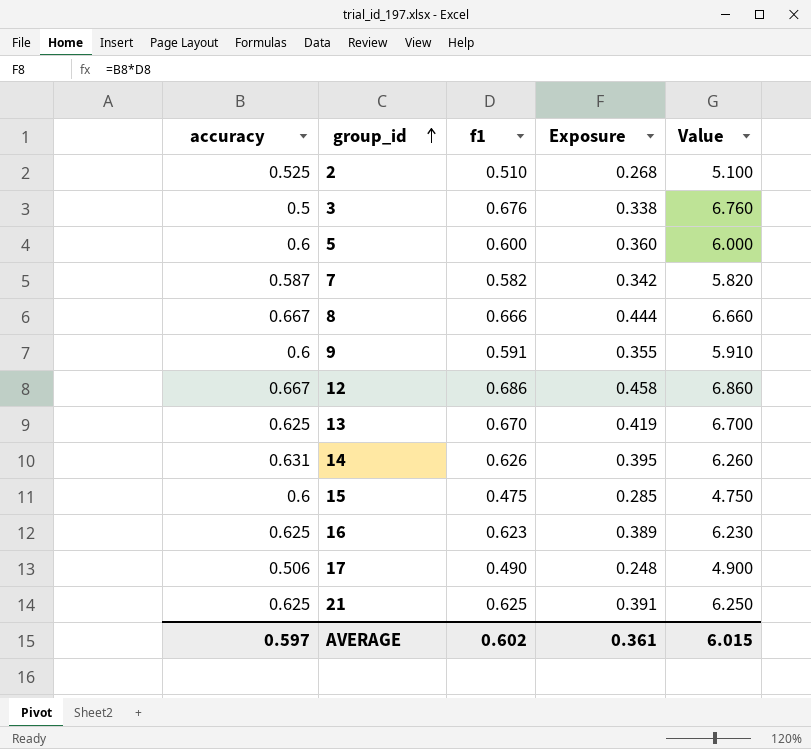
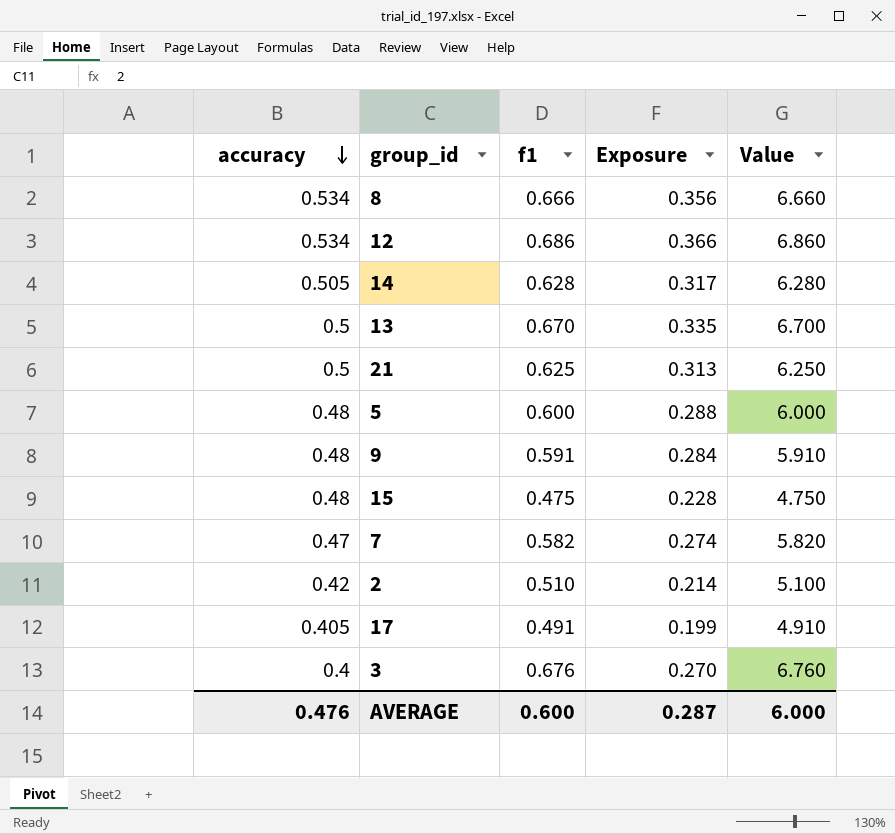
row order: group_id ascending -> accuracy descending
row 16: 0.625 | 0.623 | 0.389 | 6.230 -> none
8 | accuracy: 0.667 -> 0.534
8 | Exposure: 0.444 -> 0.356
12 | accuracy: 0.667 -> 0.534
12 | Exposure: 0.458 -> 0.366
14 | accuracy: 0.631 -> 0.505
14 | f1: 0.626 -> 0.628
14 | Exposure: 0.395 -> 0.317
14 | Value: 6.260 -> 6.280
13 | accuracy: 0.625 -> 0.5
13 | Exposure: 0.419 -> 0.335
21 | accuracy: 0.625 -> 0.5
21 | Exposure: 0.391 -> 0.313
5 | accuracy: 0.6 -> 0.48
5 | Exposure: 0.360 -> 0.288
9 | accuracy: 0.6 -> 0.48
9 | Exposure: 0.355 -> 0.284
15 | accuracy: 0.6 -> 0.48
15 | Exposure: 0.285 -> 0.228
7 | accuracy: 0.587 -> 0.47
7 | Exposure: 0.342 -> 0.274
2 | accuracy: 0.525 -> 0.42
2 | Exposure: 0.268 -> 0.214
17 | accuracy: 0.506 -> 0.405
17 | f1: 0.490 -> 0.491
17 | Exposure: 0.248 -> 0.199
17 | Value: 4.900 -> 4.910
3 | accuracy: 0.5 -> 0.4
3 | Exposure: 0.338 -> 0.270
AVERAGE | accuracy: 0.597 -> 0.476
AVERAGE | f1: 0.602 -> 0.600
AVERAGE | Exposure: 0.361 -> 0.287
AVERAGE | Value: 6.015 -> 6.000

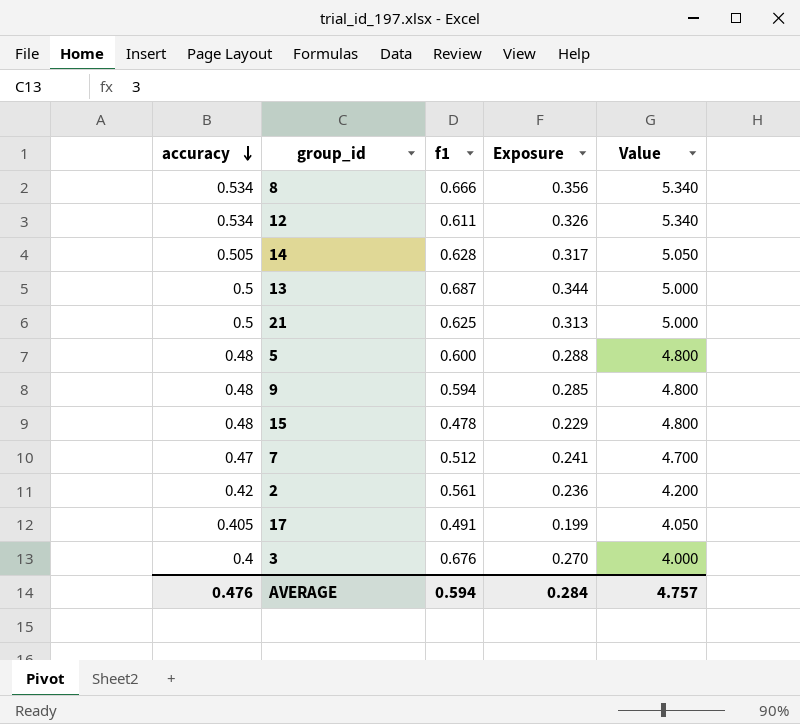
column Value | formula: [f1] * 10 -> [accuracy] * 10
12 | f1: 0.686 -> 0.611
12 | Exposure: 0.366 -> 0.326
13 | f1: 0.670 -> 0.687
13 | Exposure: 0.335 -> 0.344
9 | f1: 0.591 -> 0.594
9 | Exposure: 0.284 -> 0.285
15 | f1: 0.475 -> 0.478
15 | Exposure: 0.228 -> 0.229
7 | f1: 0.582 -> 0.512
7 | Exposure: 0.274 -> 0.241
2 | f1: 0.510 -> 0.561
2 | Exposure: 0.214 -> 0.236
AVERAGE | f1: 0.600 -> 0.594
AVERAGE | Exposure: 0.287 -> 0.284
AVERAGE | Value: 6.000 -> 4.757

